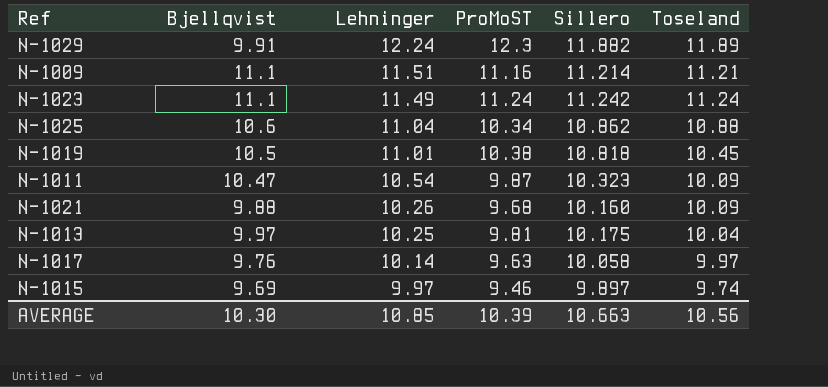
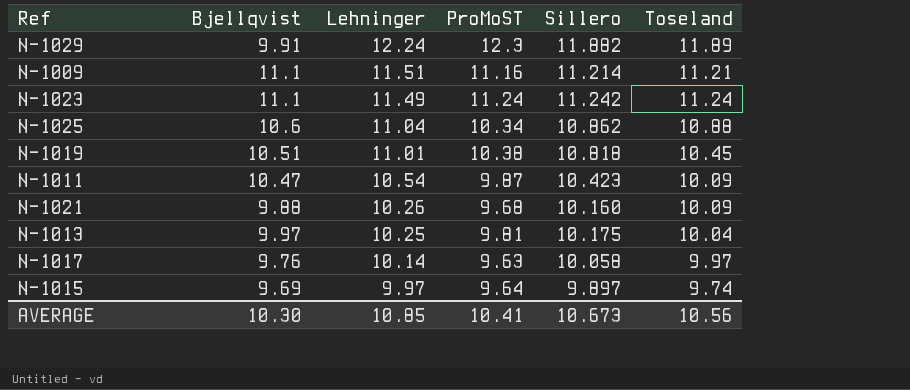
N-1019 | Bjellqvist: 10.5 -> 10.51
N-1011 | Sillero: 10.323 -> 10.423
N-1015 | ProMoST: 9.46 -> 9.64
AVERAGE | ProMoST: 10.39 -> 10.41
AVERAGE | Sillero: 10.663 -> 10.673

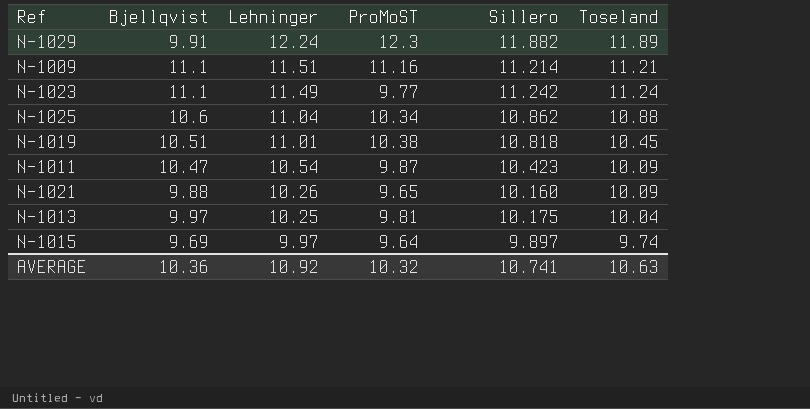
row N-1017: 9.76 | 10.14 | 9.63 | 10.058 | 9.97 -> none
N-1023 | ProMoST: 11.24 -> 9.77
N-1021 | ProMoST: 9.68 -> 9.65
AVERAGE | Bjellqvist: 10.30 -> 10.36
AVERAGE | Lehninger: 10.85 -> 10.92
AVERAGE | ProMoST: 10.41 -> 10.32
AVERAGE | Sillero: 10.673 -> 10.741
AVERAGE | Toseland: 10.56 -> 10.63

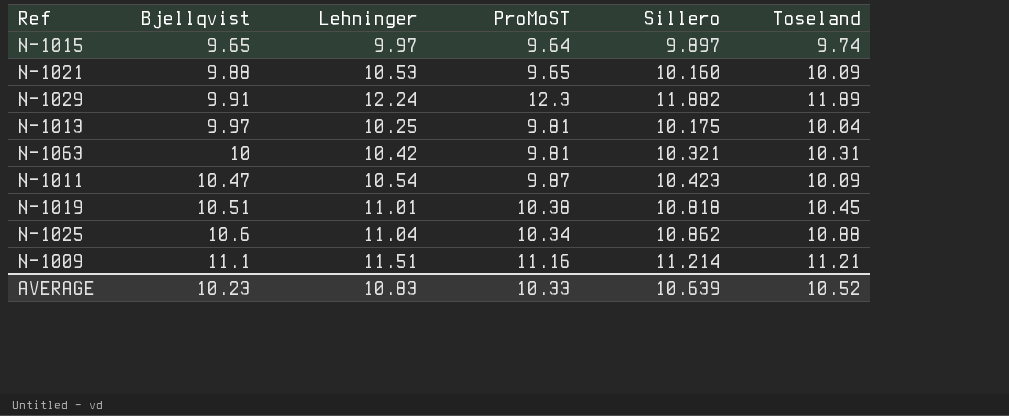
row order: Lehninger descending -> Bjellqvist ascending
row N-1023: 11.1 | 11.49 | 9.77 | 11.242 | 11.24 -> none
N-1015 | Bjellqvist: 9.69 -> 9.65
N-1021 | Lehninger: 10.26 -> 10.53
row N-1063: none -> 10 | 10.42 | 9.81 | 10.321 | 10.31
AVERAGE | Bjellqvist: 10.36 -> 10.23
AVERAGE | Lehninger: 10.92 -> 10.83
AVERAGE | ProMoST: 10.32 -> 10.33
AVERAGE | Sillero: 10.741 -> 10.639
AVERAGE | Toseland: 10.63 -> 10.52

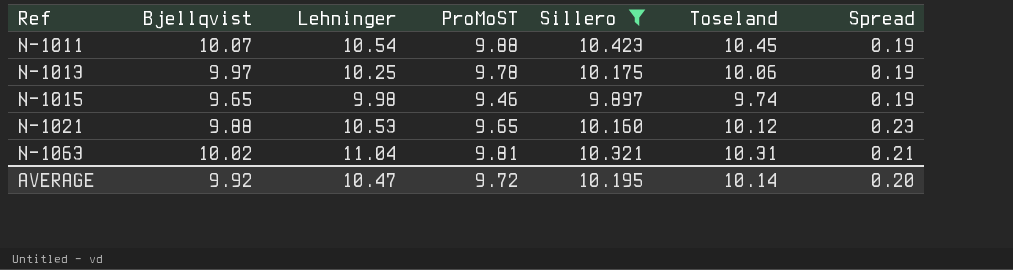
filter: none -> Sillero <= 10.423
row order: Bjellqvist ascending -> Ref ascending
column Spread | formula: none -> [Bjellqvist] - [ProMoST]
N-1011 | Bjellqvist: 10.47 -> 10.07
N-1011 | ProMoST: 9.87 -> 9.88
N-1011 | Toseland: 10.09 -> 10.45
N-1013 | ProMoST: 9.81 -> 9.78
N-1013 | Toseland: 10.04 -> 10.06
N-1015 | Lehninger: 9.97 -> 9.98
N-1015 | ProMoST: 9.64 -> 9.46
N-1021 | Toseland: 10.09 -> 10.12
N-1063 | Bjellqvist: 10 -> 10.02
N-1063 | Lehninger: 10.42 -> 11.04
AVERAGE | Bjellqvist: 10.23 -> 9.92
AVERAGE | Lehninger: 10.83 -> 10.47
AVERAGE | ProMoST: 10.33 -> 9.72
AVERAGE | Sillero: 10.639 -> 10.195
AVERAGE | Toseland: 10.52 -> 10.14

